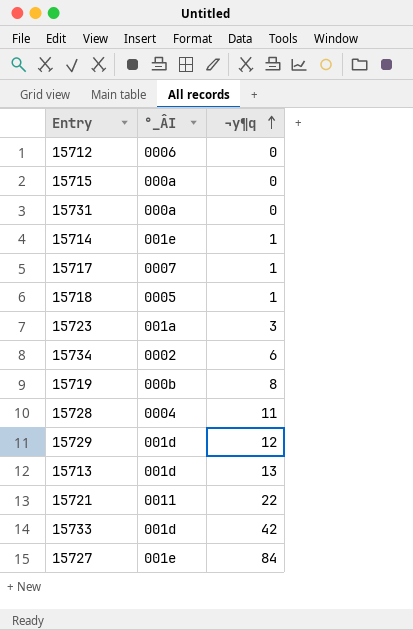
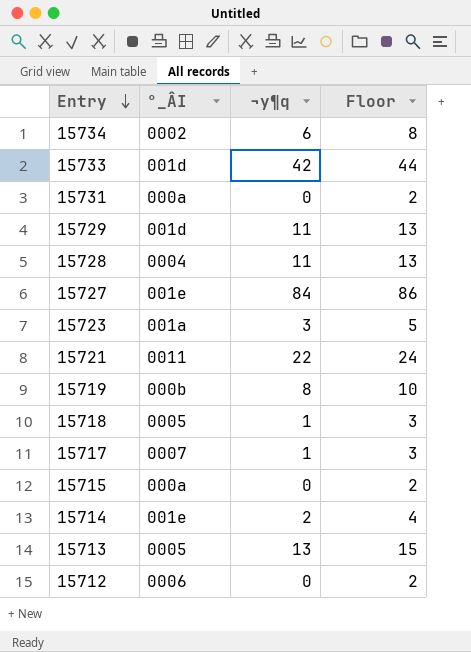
row order: ¬y¶q ascending -> Entry descending
column Floor | formula: none -> [¬y¶q] + 2
15729 | ¬y¶q: 12 -> 11
15714 | ¬y¶q: 1 -> 2
15713 | °_ÂI: 001d -> 0005

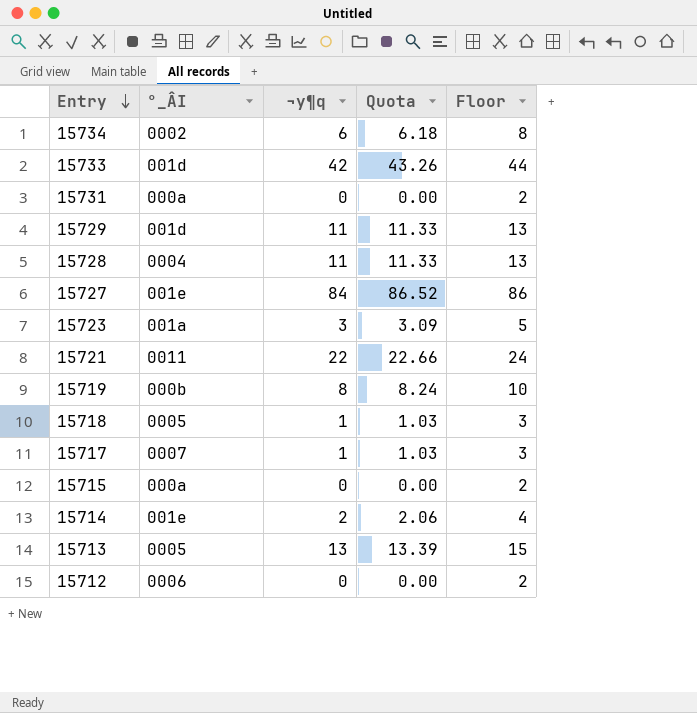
column Quota | formula: none -> [¬y¶q] * 1.03

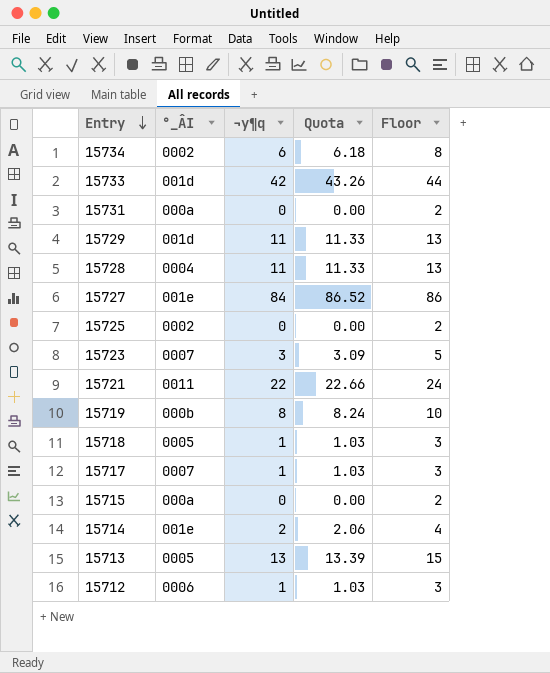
row 15725: none -> 0002 | 0 | 0.00 | 2
15723 | °_ÂI: 001a -> 0007
15712 | ¬y¶q: 0 -> 1
15712 | Quota: 0.00 -> 1.03
15712 | Floor: 2 -> 3

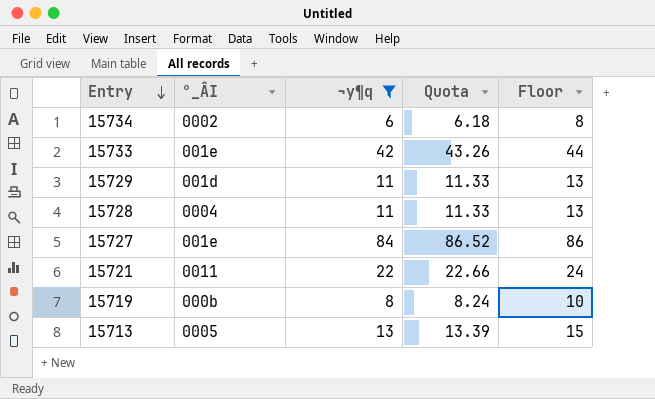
filter: none -> ¬y¶q >= 6
15733 | °_ÂI: 001d -> 001e

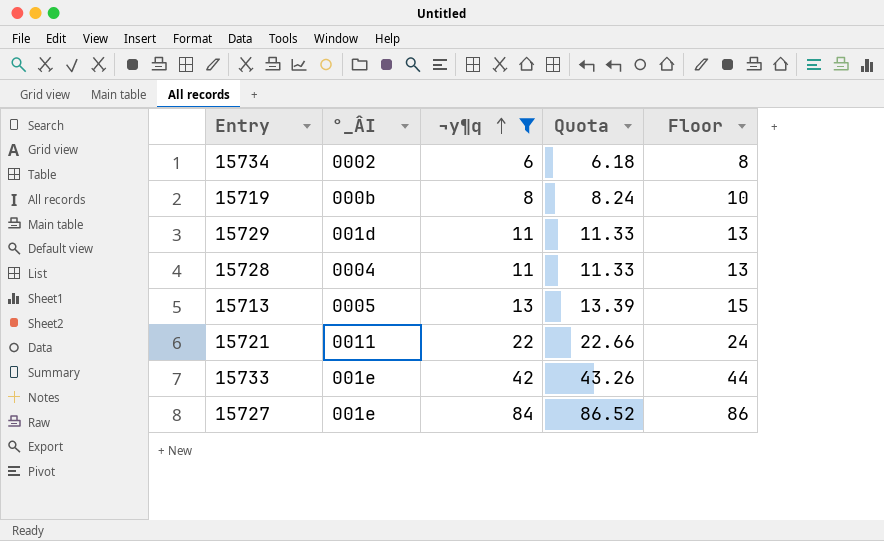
row order: Entry descending -> ¬y¶q ascending

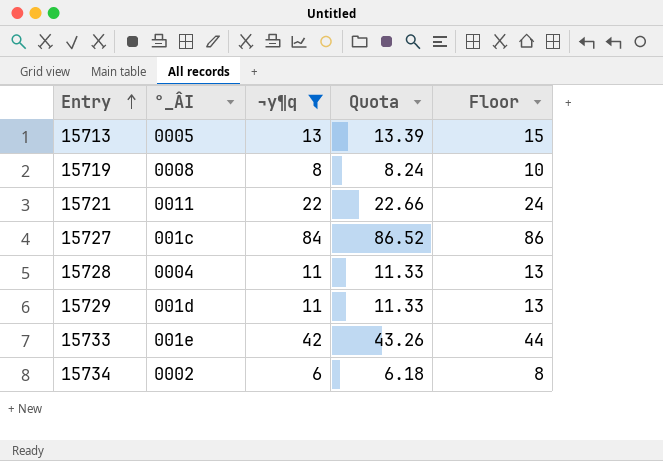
row order: ¬y¶q ascending -> Entry ascending
15719 | °_ÂI: 000b -> 0008
15727 | °_ÂI: 001e -> 001c

